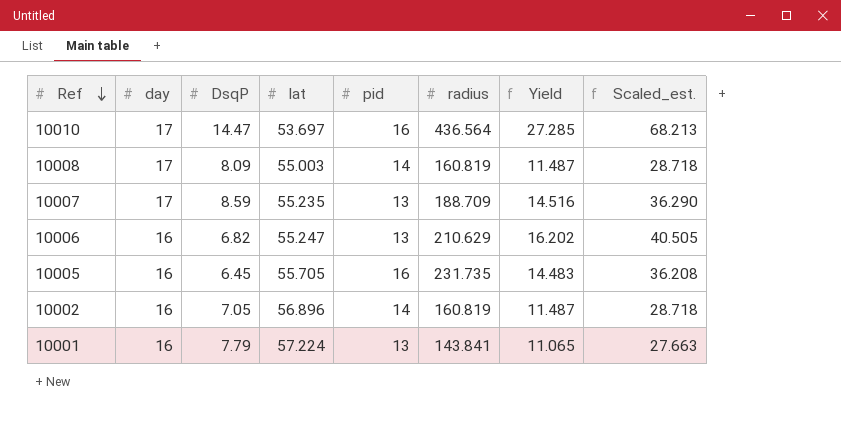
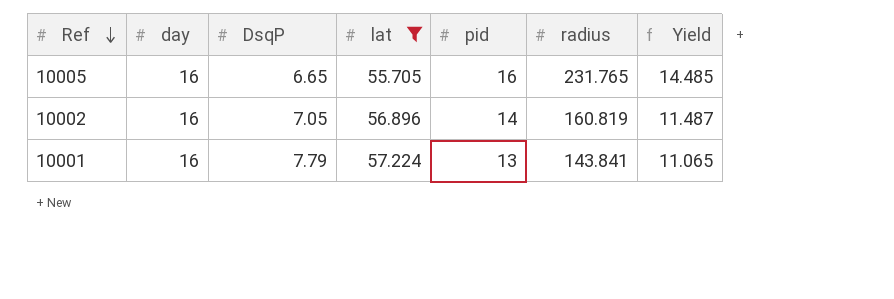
filter: none -> lat >= 55.705
column Scaled_est. | formula: [Yield] * 2.5 -> none
10005 | DsqP: 6.45 -> 6.65
10005 | radius: 231.735 -> 231.765
10005 | Yield: 14.483 -> 14.485

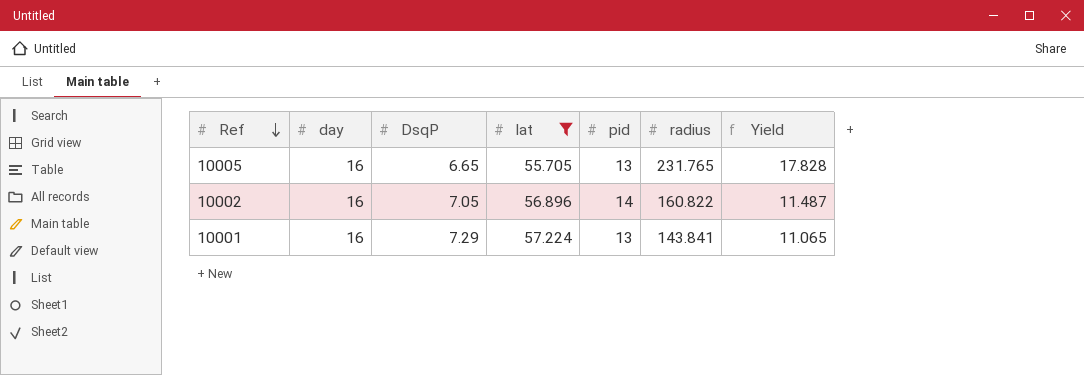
10005 | pid: 16 -> 13
10005 | Yield: 14.485 -> 17.828
10002 | radius: 160.819 -> 160.822
10001 | DsqP: 7.79 -> 7.29

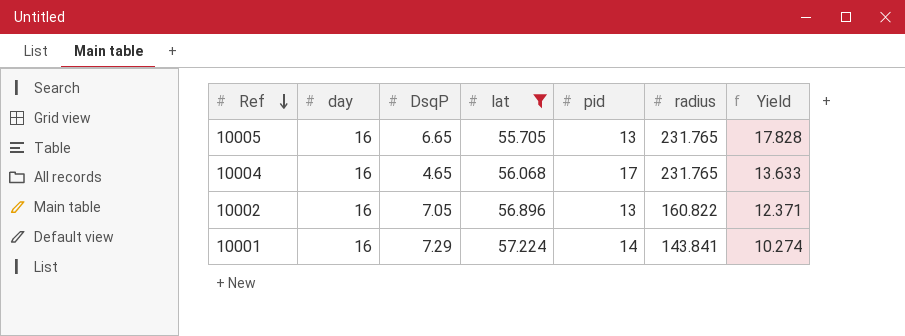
row 10004: none -> 16 | 4.65 | 56.068 | 17 | 231.765 | 13.633
10002 | pid: 14 -> 13
10002 | Yield: 11.487 -> 12.371
10001 | pid: 13 -> 14
10001 | Yield: 11.065 -> 10.274

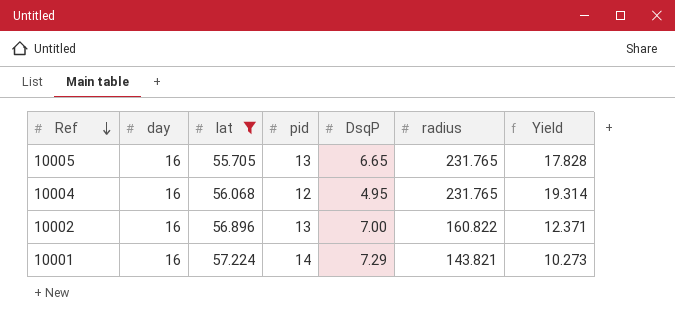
column DsqP | position: 3 -> 5
10004 | pid: 17 -> 12
10004 | DsqP: 4.65 -> 4.95
10004 | Yield: 13.633 -> 19.314
10002 | DsqP: 7.05 -> 7.00
10001 | radius: 143.841 -> 143.821
10001 | Yield: 10.274 -> 10.273

